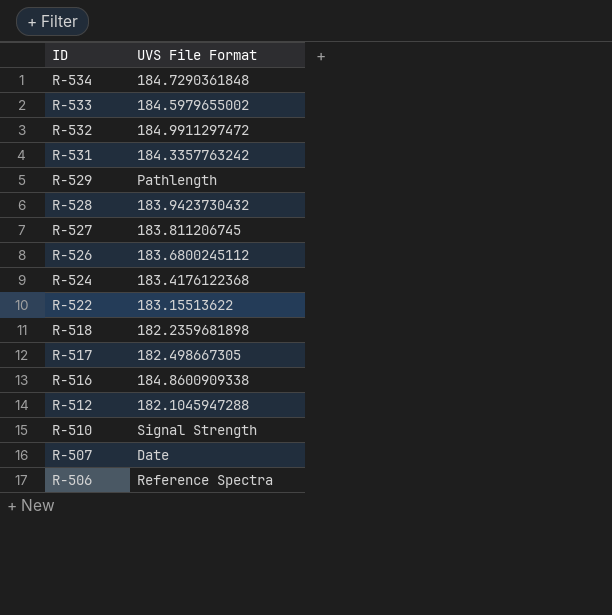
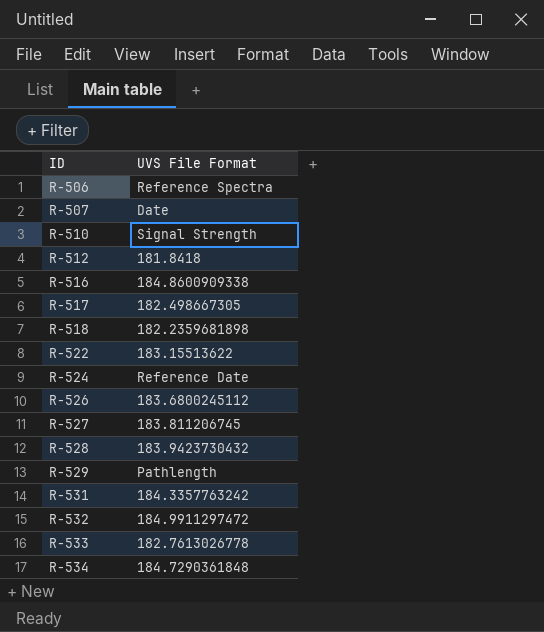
row order: ID descending -> ID ascending
R-512 | UVS File Format: 182.1045947288 -> 181.8418
R-524 | UVS File Format: 183.4176122368 -> Reference Date
R-533 | UVS File Format: 184.5979655002 -> 182.7613026778

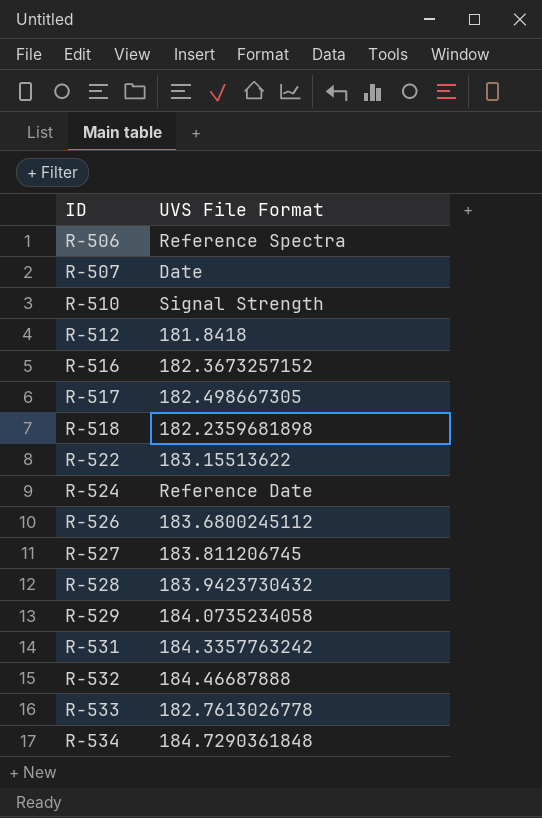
R-516 | UVS File Format: 184.8600909338 -> 182.3673257152
R-529 | UVS File Format: Pathlength -> 184.0735234058
R-532 | UVS File Format: 184.9911297472 -> 184.46687888

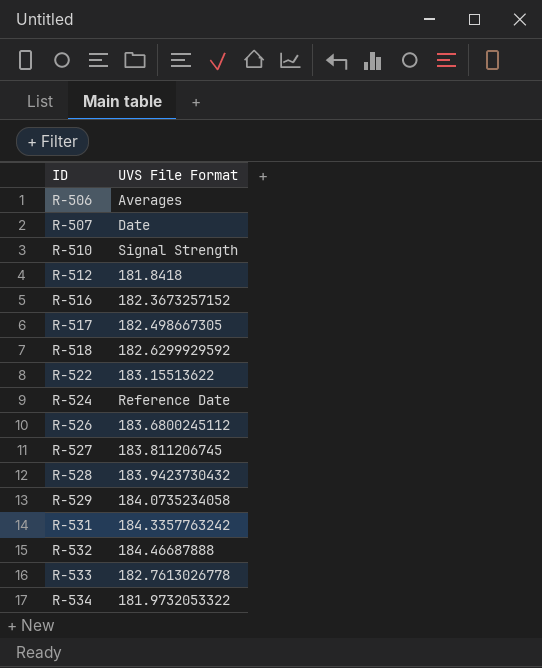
R-506 | UVS File Format: Reference Spectra -> Averages
R-518 | UVS File Format: 182.2359681898 -> 182.6299929592
R-534 | UVS File Format: 184.7290361848 -> 181.9732053322

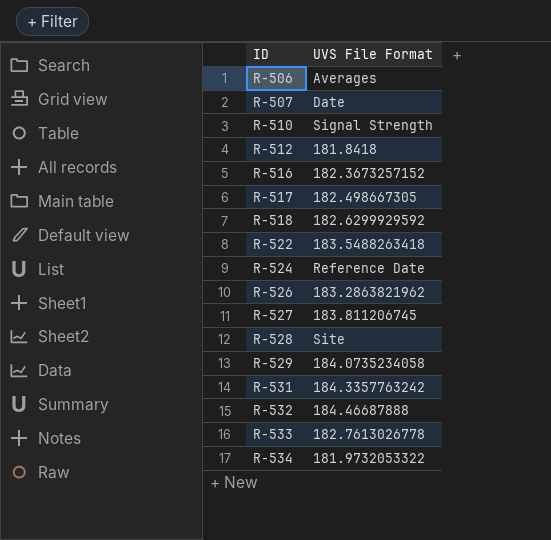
R-522 | UVS File Format: 183.15513622 -> 183.5488263418
R-526 | UVS File Format: 183.6800245112 -> 183.2863821962
R-528 | UVS File Format: 183.9423730432 -> Site

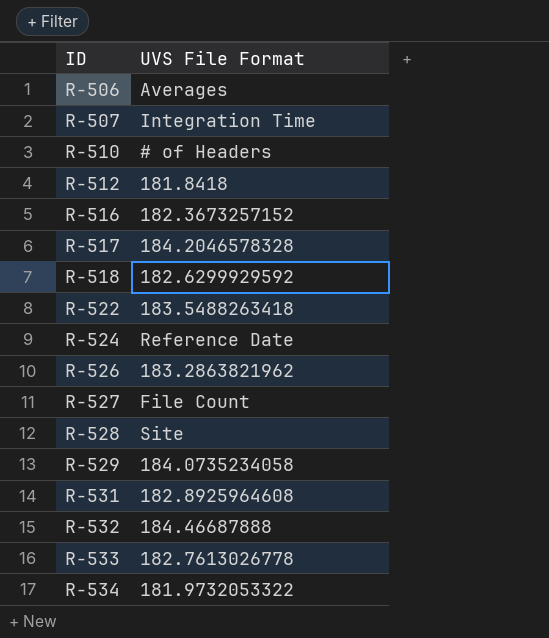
R-507 | UVS File Format: Date -> Integration Time
R-510 | UVS File Format: Signal Strength -> # of Headers
R-517 | UVS File Format: 182.498667305 -> 184.2046578328
R-527 | UVS File Format: 183.811206745 -> File Count
R-531 | UVS File Format: 184.3357763242 -> 182.8925964608

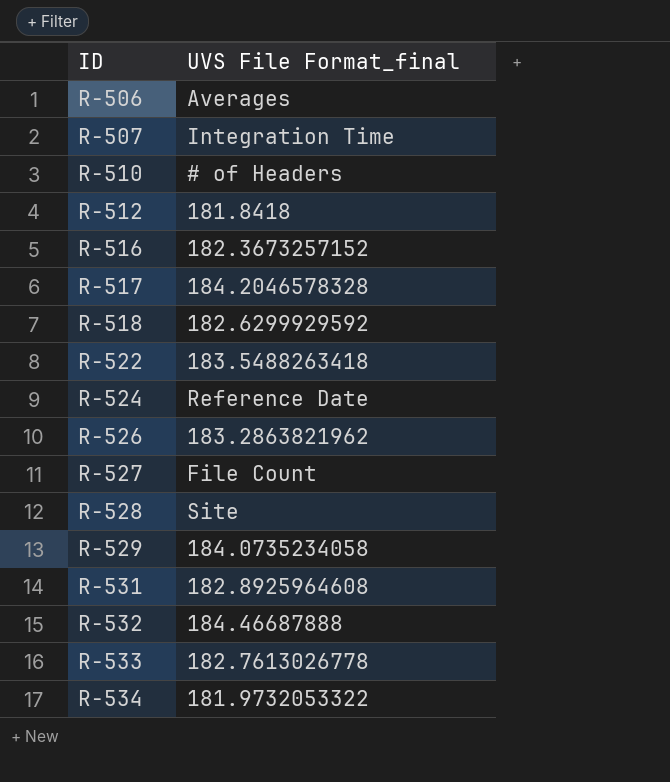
column name: UVS File Format -> UVS File Format_final

